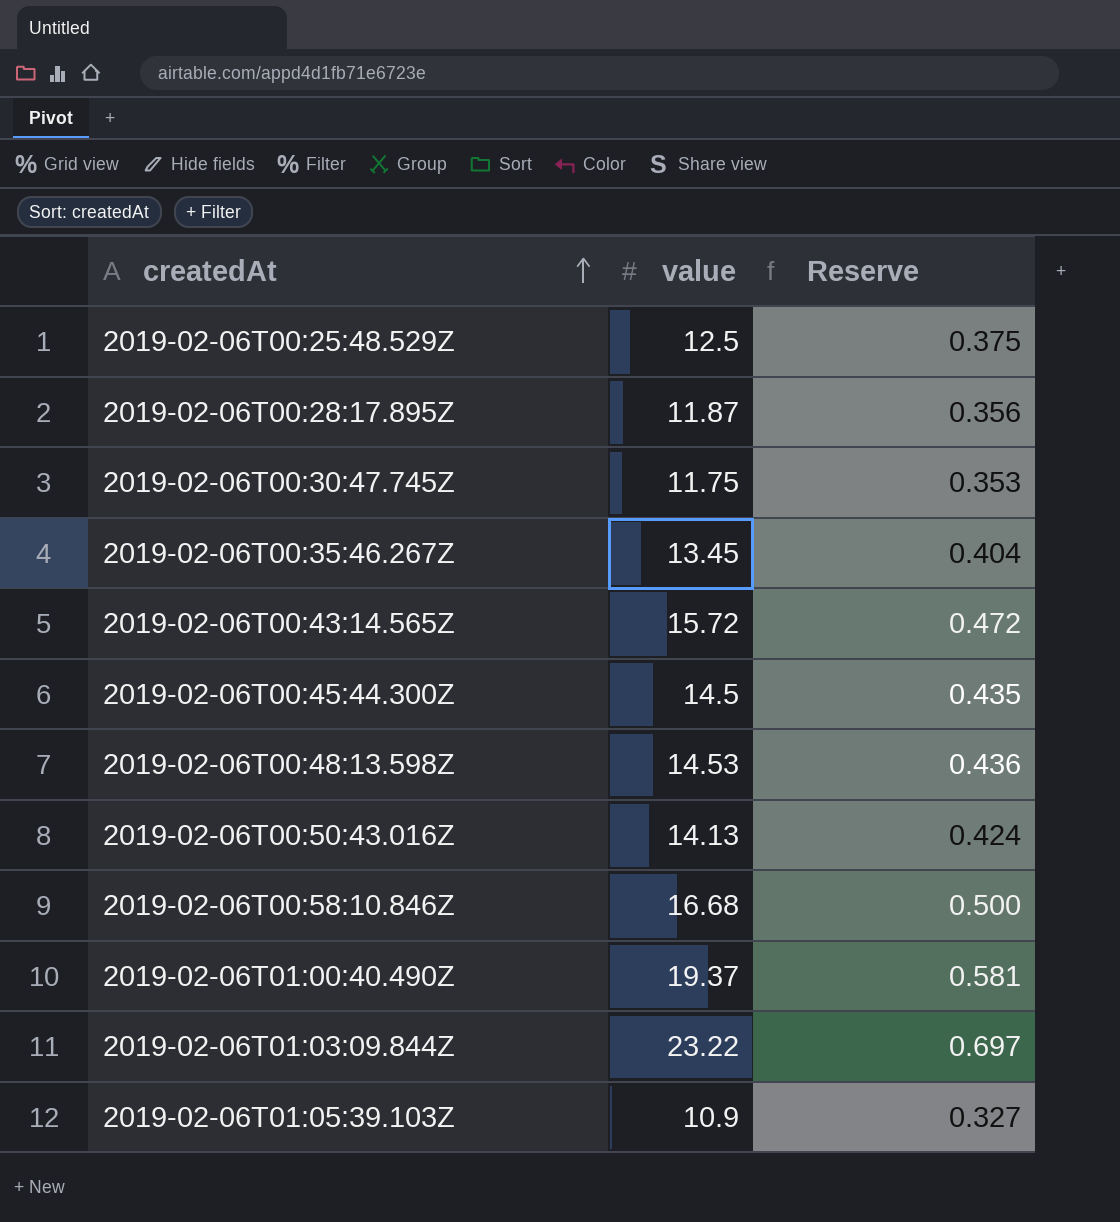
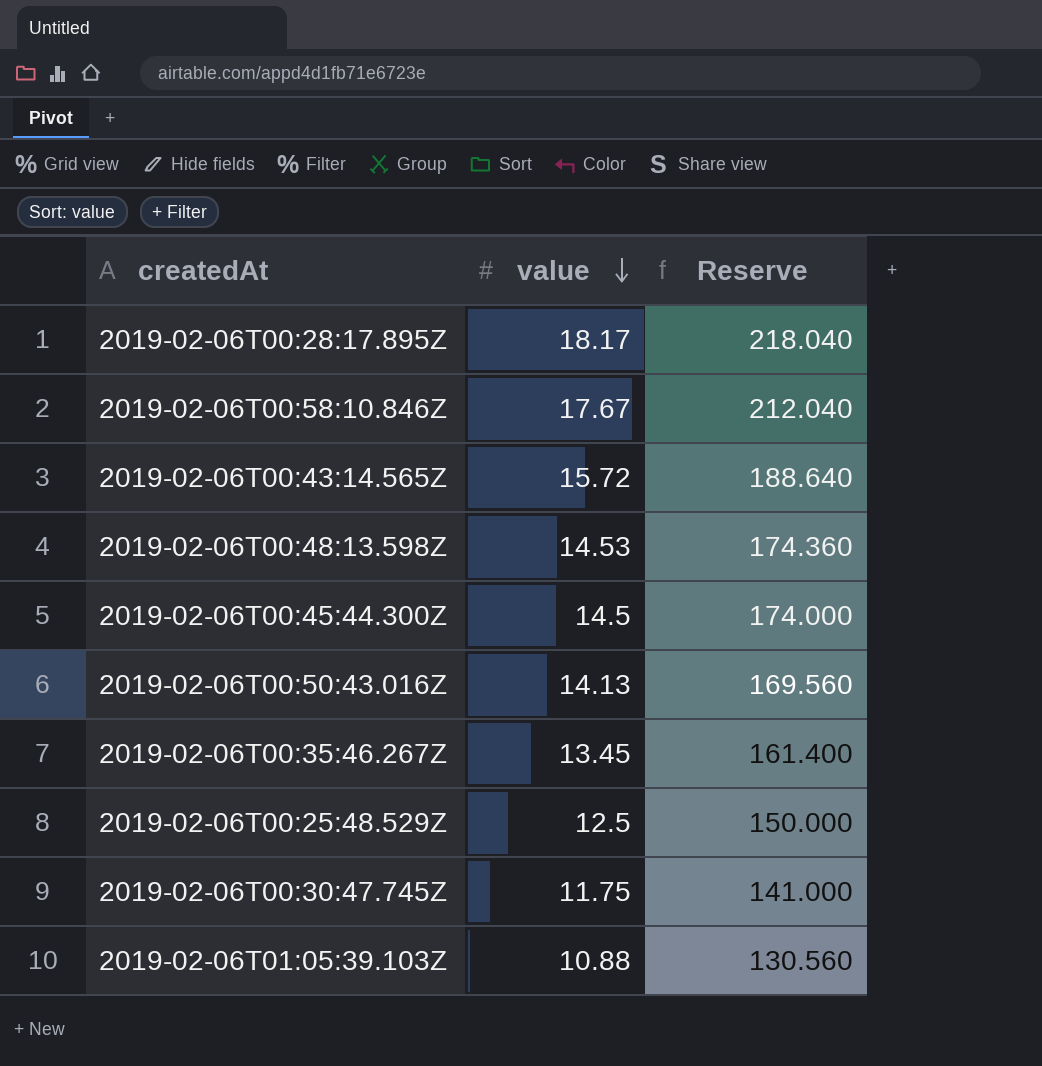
row order: createdAt ascending -> value descending
column Reserve | formula: [value] * 0.03 -> [value] * 12
row 2019-02-06T01:00:40.490Z: 19.37 | 0.581 -> none
row 2019-02-06T01:03:09.844Z: 23.22 | 0.697 -> none
2019-02-06T00:28:17.895Z | value: 11.87 -> 18.17
2019-02-06T00:58:10.846Z | value: 16.68 -> 17.67
2019-02-06T01:05:39.103Z | value: 10.9 -> 10.88

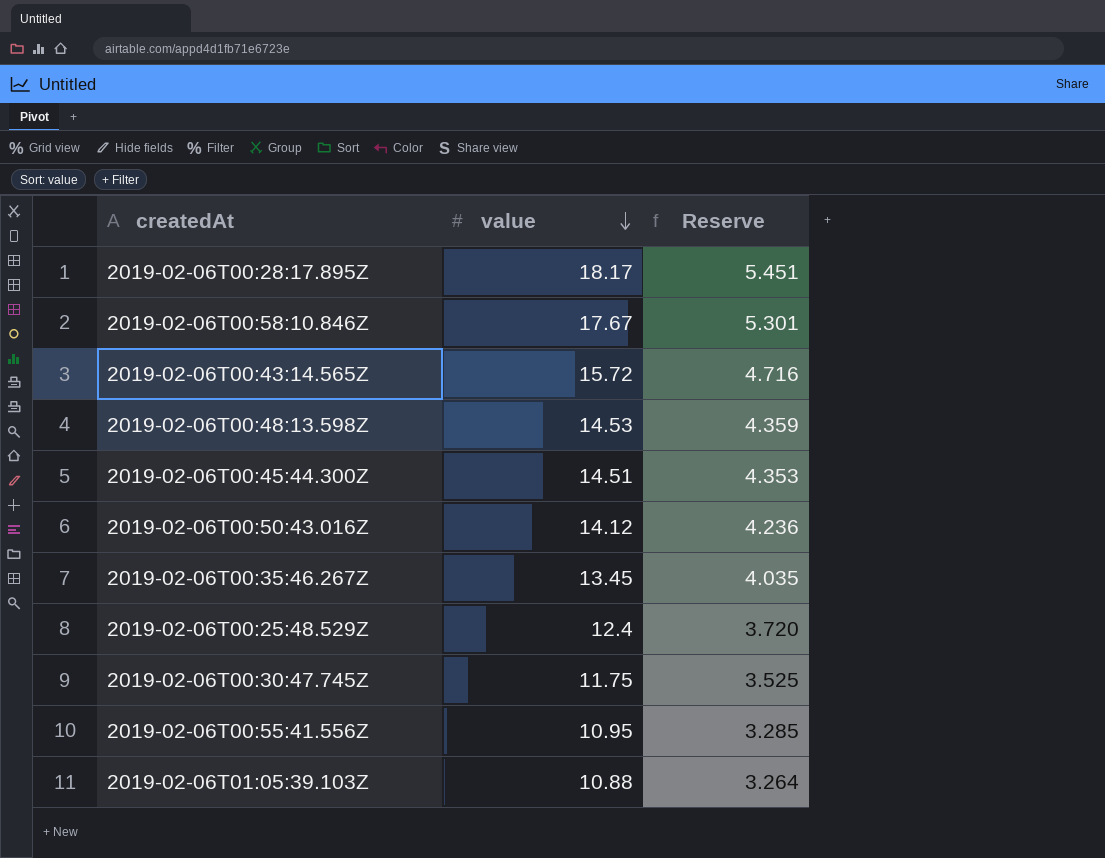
column Reserve | formula: [value] * 12 -> [value] * 0.3
2019-02-06T00:45:44.300Z | value: 14.5 -> 14.51
2019-02-06T00:50:43.016Z | value: 14.13 -> 14.12
2019-02-06T00:25:48.529Z | value: 12.5 -> 12.4
row 2019-02-06T00:55:41.556Z: none -> 10.95 | 3.285

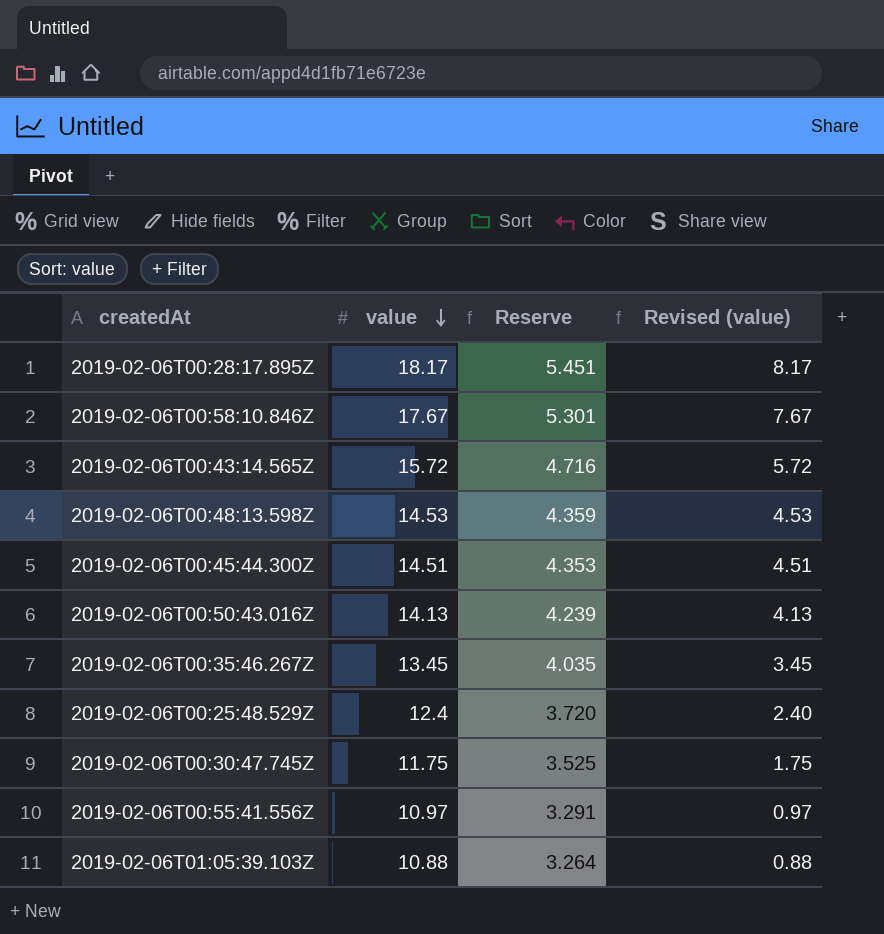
column Revised (value) | formula: none -> [value] - 10
2019-02-06T00:50:43.016Z | value: 14.12 -> 14.13
2019-02-06T00:50:43.016Z | Reserve: 4.236 -> 4.239
2019-02-06T00:55:41.556Z | value: 10.95 -> 10.97
2019-02-06T00:55:41.556Z | Reserve: 3.285 -> 3.291

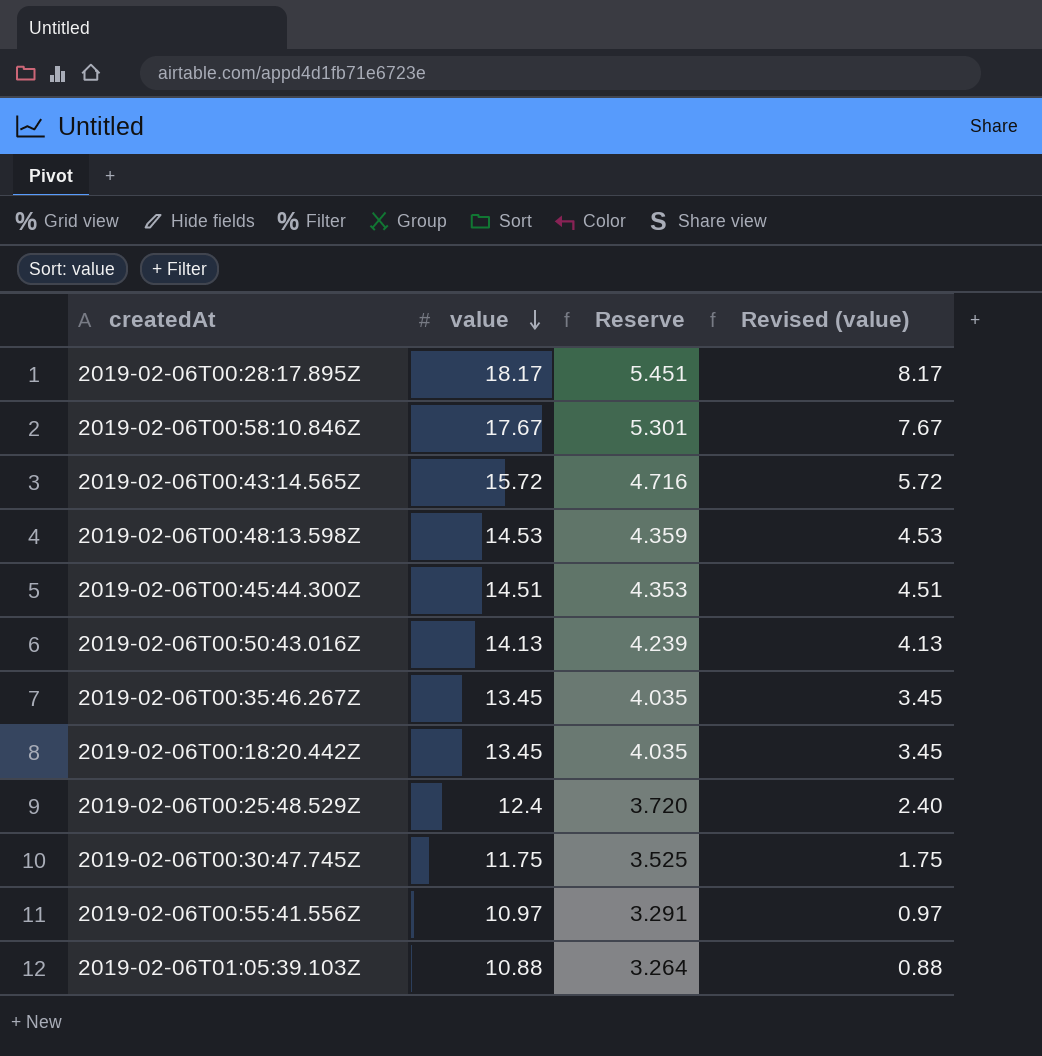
row 2019-02-06T00:18:20.442Z: none -> 13.45 | 4.035 | 3.45

